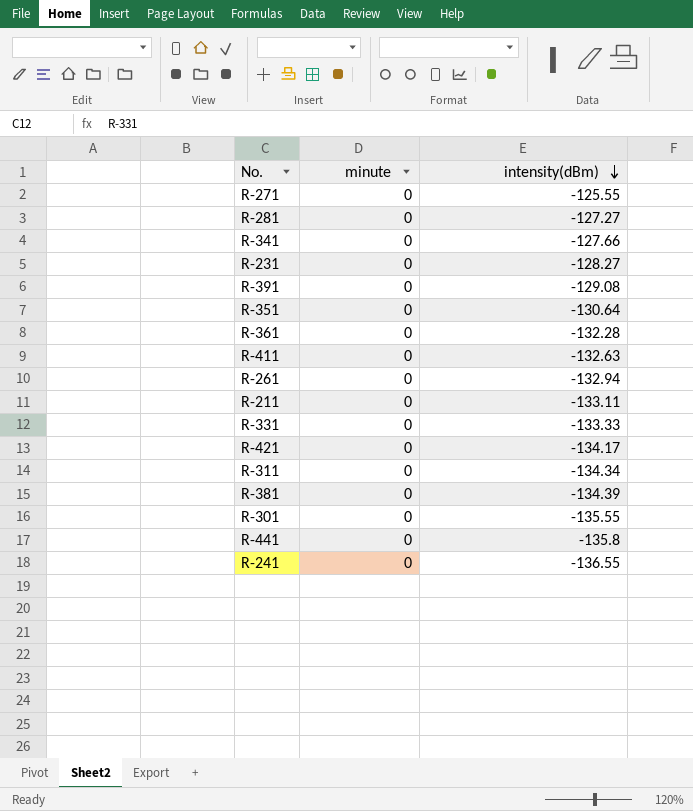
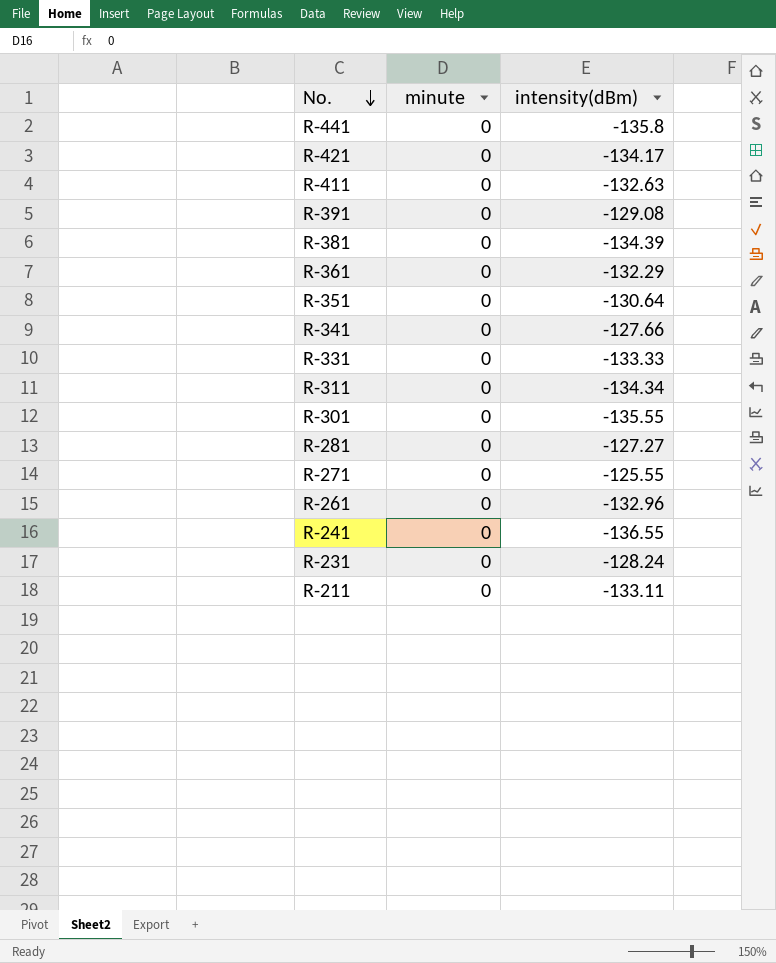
row order: intensity(dBm) descending -> No. descending
R-361 | intensity(dBm): -132.28 -> -132.29
R-261 | intensity(dBm): -132.94 -> -132.96
R-231 | intensity(dBm): -128.27 -> -128.24

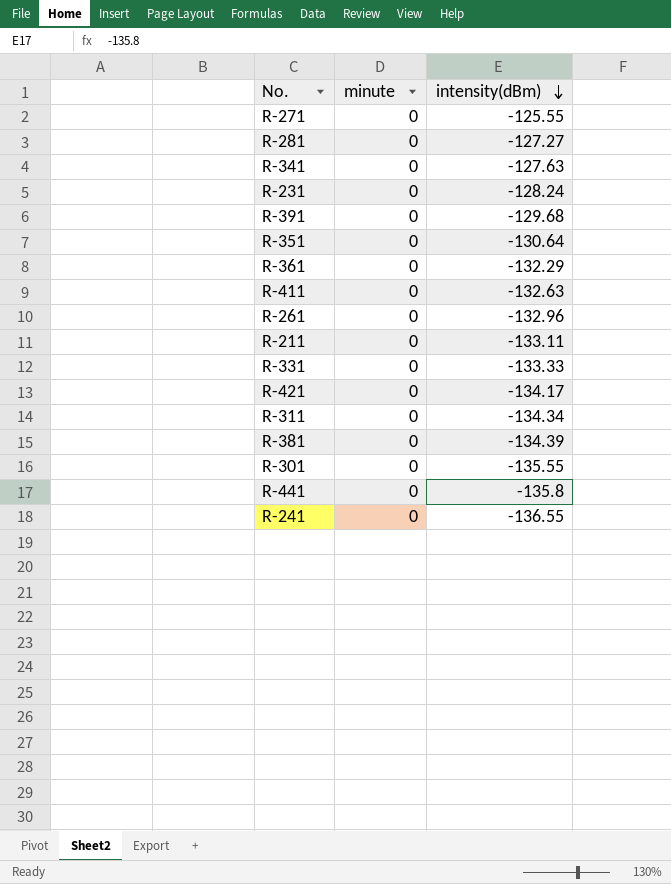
row order: No. descending -> intensity(dBm) descending
R-341 | intensity(dBm): -127.66 -> -127.63
R-391 | intensity(dBm): -129.08 -> -129.68

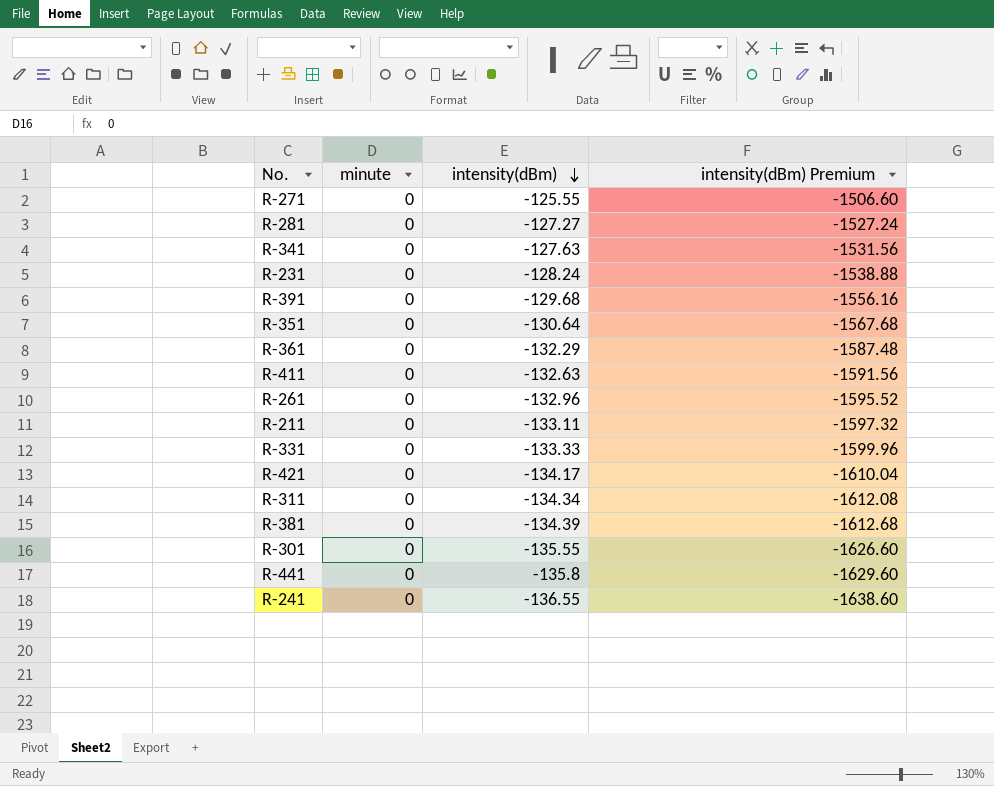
column intensity(dBm) Premium | formula: none -> [intensity(dBm)] * 12

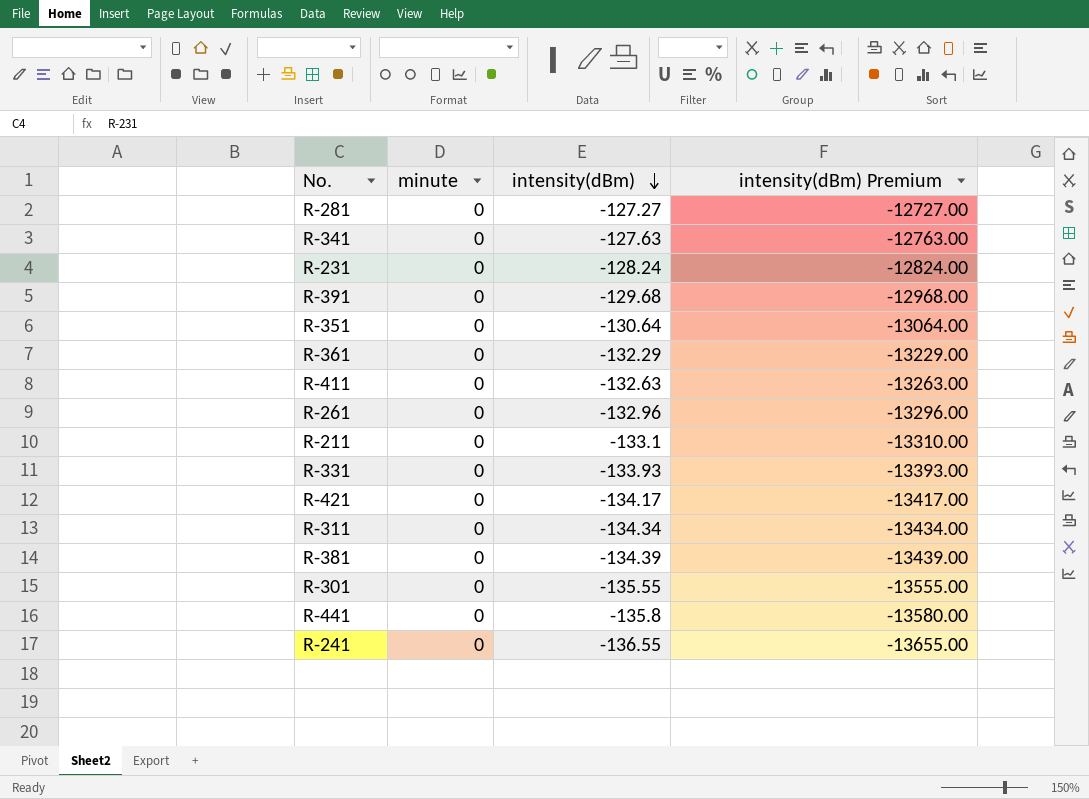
column intensity(dBm) Premium | formula: [intensity(dBm)] * 12 -> [intensity(dBm)] * 100
row R-271: 0 | -125.55 | -1506.60 -> none
R-211 | intensity(dBm): -133.11 -> -133.1
R-331 | intensity(dBm): -133.33 -> -133.93

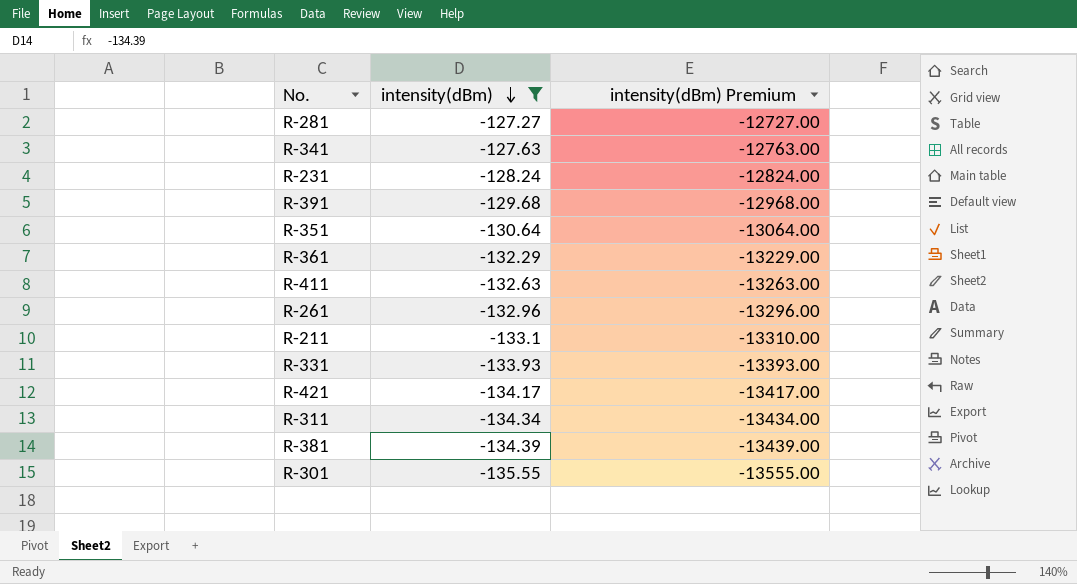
filter: none -> intensity(dBm) >= -135.55
column minute | position: 2 -> none

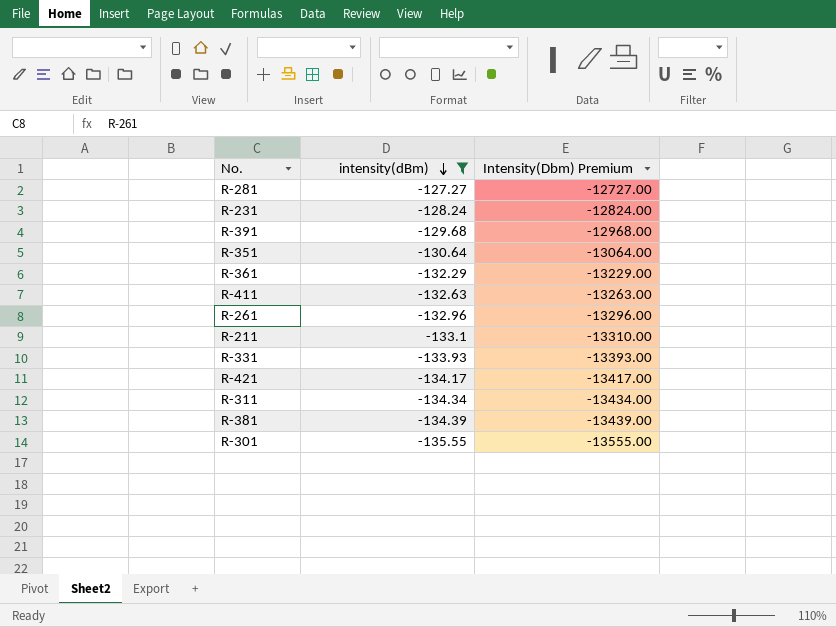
column name: intensity(dBm) Premium -> Intensity(Dbm) Premium
row R-341: -127.63 | -12763.00 -> none

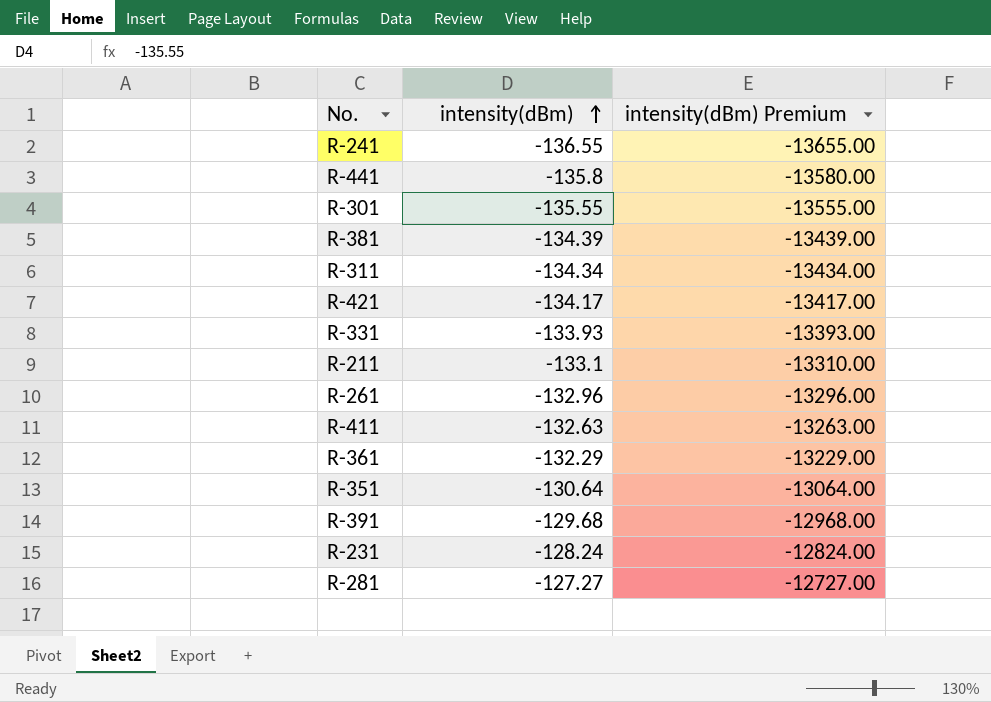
filter: intensity(dBm) >= -135.55 -> none
row order: intensity(dBm) descending -> intensity(dBm) ascending
column name: Intensity(Dbm) Premium -> intensity(dBm) Premium

